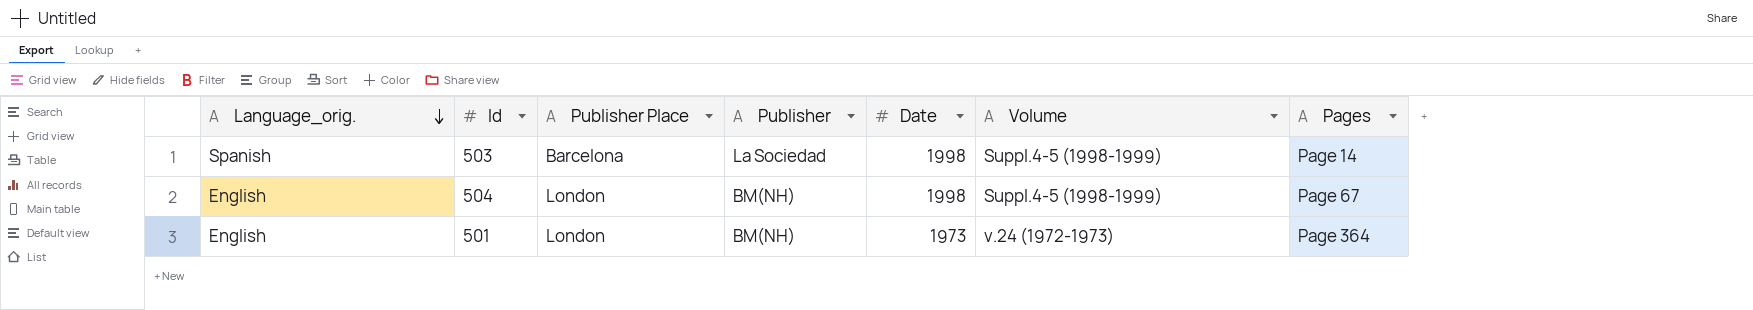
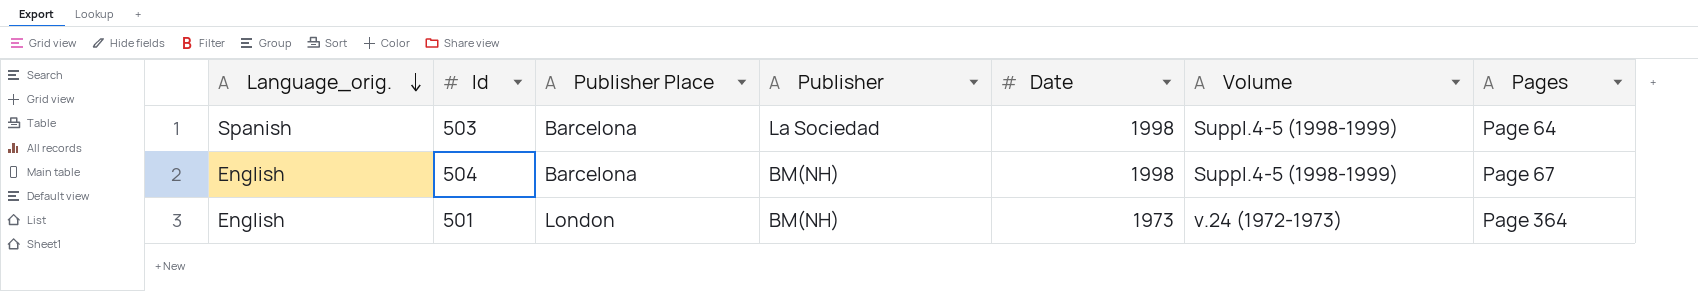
503 | Pages: Page 14 -> Page 64
504 | Publisher Place: London -> Barcelona

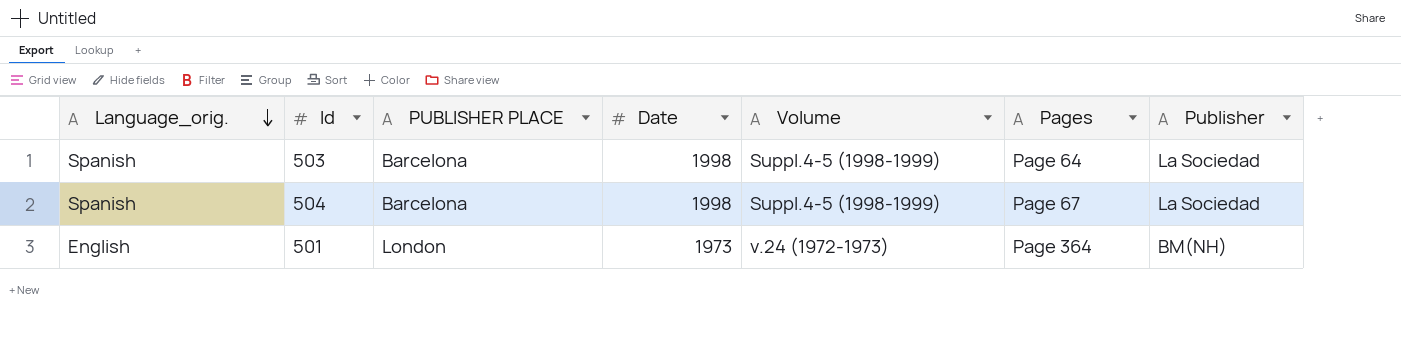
column name: Publisher Place -> PUBLISHER PLACE
column Publisher | position: 4 -> 7
504 | Language_orig.: English -> Spanish
504 | Publisher: BM(NH) -> La Sociedad

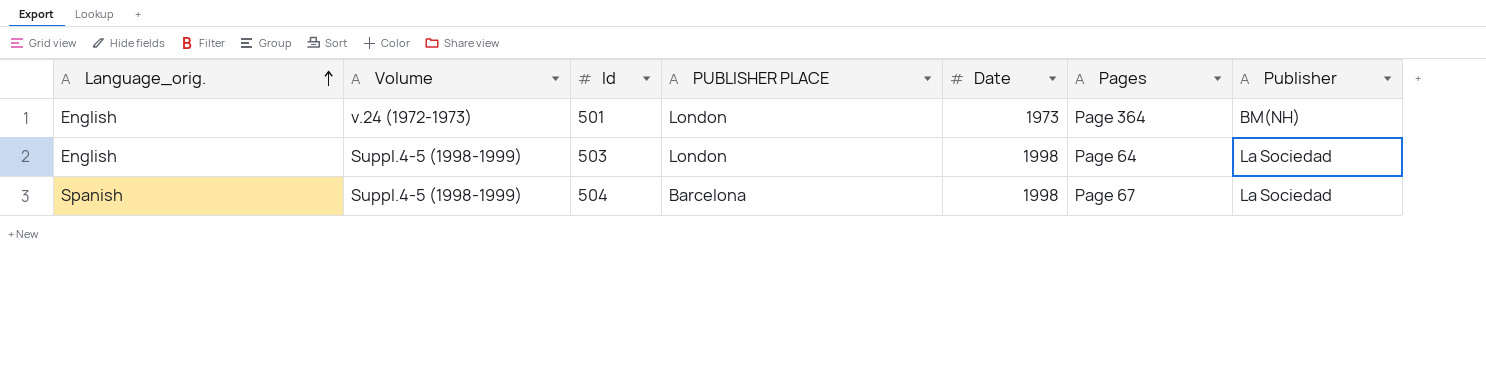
row order: Language_orig. descending -> Language_orig. ascending
column Volume | position: 5 -> 2
503 | Language_orig.: Spanish -> English
503 | PUBLISHER PLACE: Barcelona -> London

